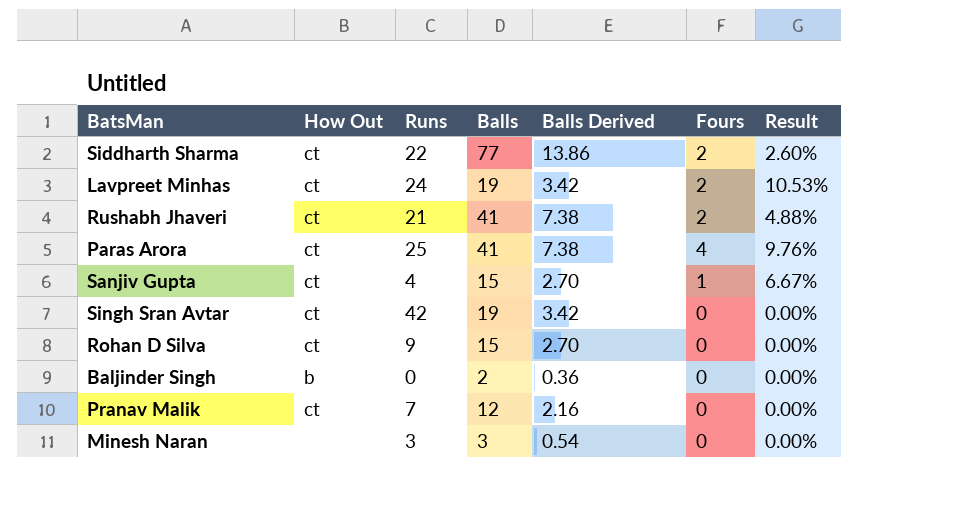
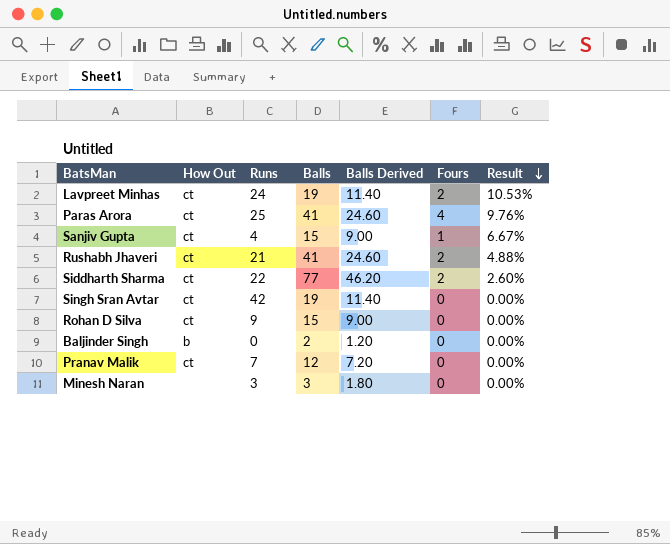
row order: none -> Result descending
column Balls Derived | formula: [Balls] * 0.18 -> [Balls] * 0.6

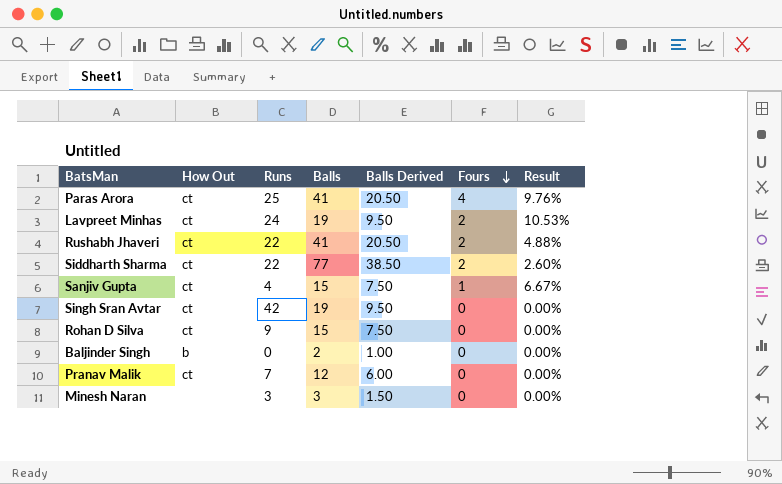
row order: Result descending -> Fours descending
column Balls Derived | formula: [Balls] * 0.6 -> [Balls] * 0.5
Rushabh Jhaveri | Runs: 21 -> 22

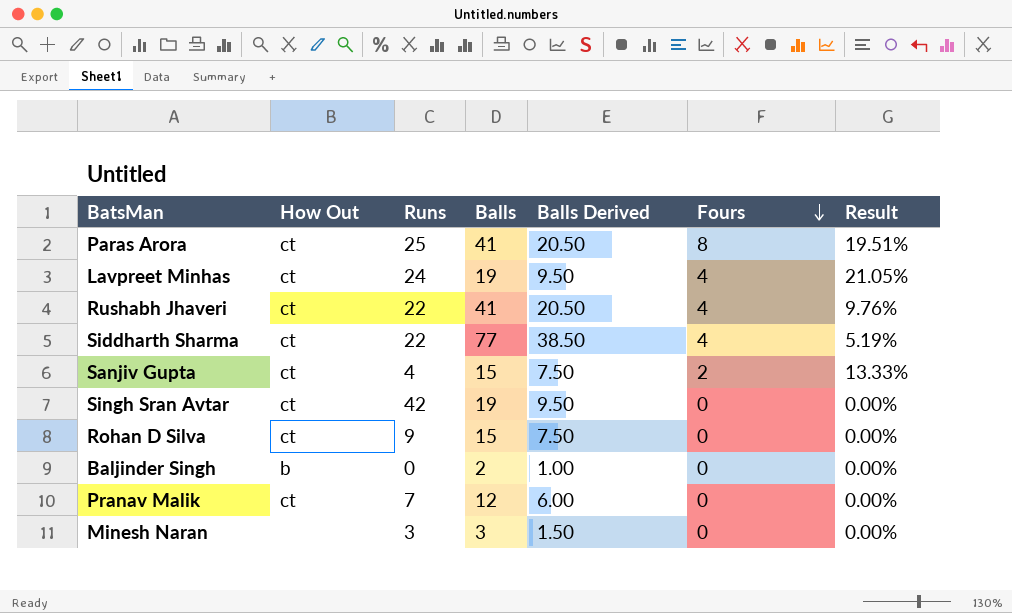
Paras Arora | Fours: 4 -> 8
Paras Arora | Result: 9.76% -> 19.51%
Lavpreet Minhas | Fours: 2 -> 4
Lavpreet Minhas | Result: 10.53% -> 21.05%
Rushabh Jhaveri | Fours: 2 -> 4
Rushabh Jhaveri | Result: 4.88% -> 9.76%
Siddharth Sharma | Fours: 2 -> 4
Siddharth Sharma | Result: 2.60% -> 5.19%
Sanjiv Gupta | Fours: 1 -> 2
Sanjiv Gupta | Result: 6.67% -> 13.33%

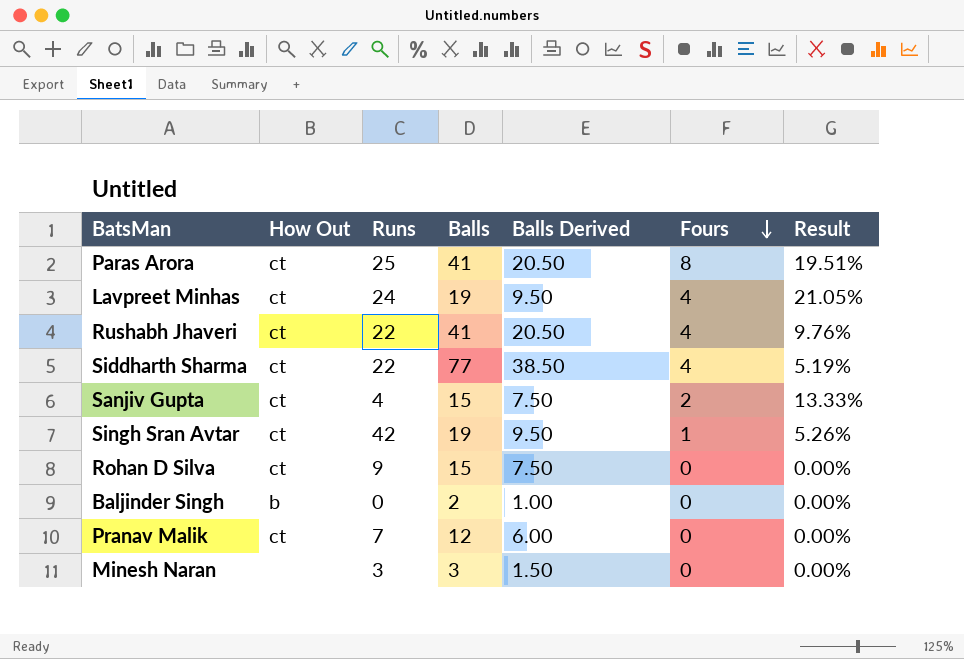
Singh Sran Avtar | Fours: 0 -> 1
Singh Sran Avtar | Result: 0.00% -> 5.26%

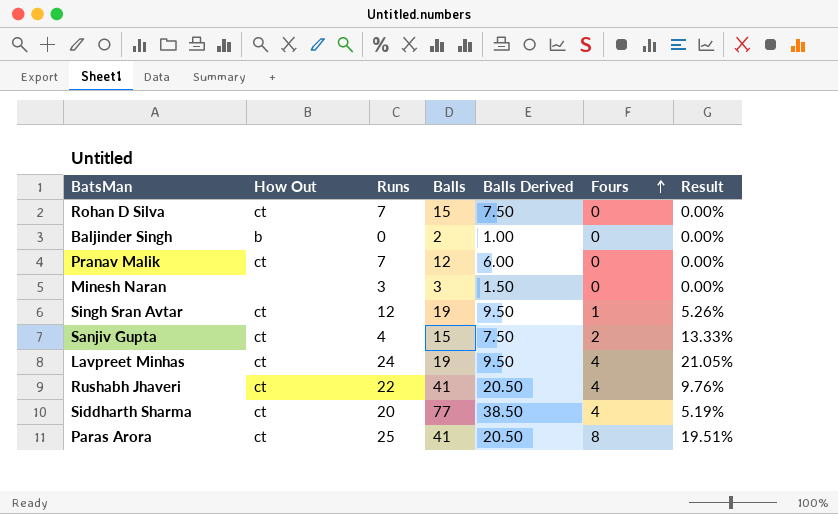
row order: Fours descending -> Fours ascending
Rohan D Silva | Runs: 9 -> 7
Singh Sran Avtar | Runs: 42 -> 12
Siddharth Sharma | Runs: 22 -> 20

